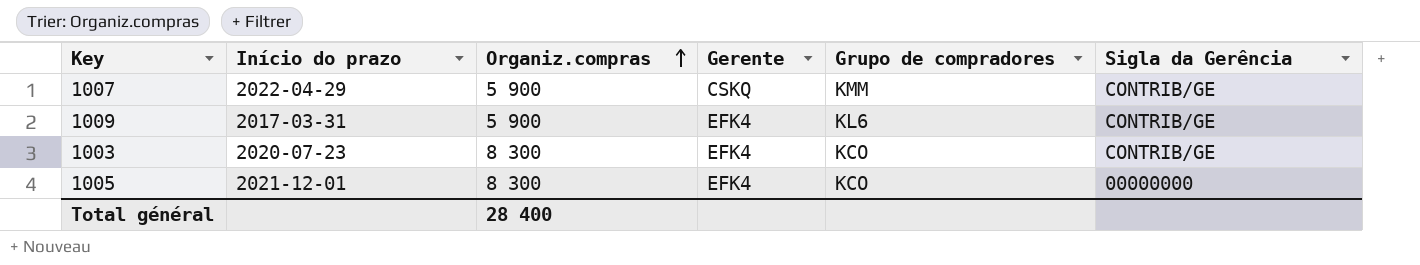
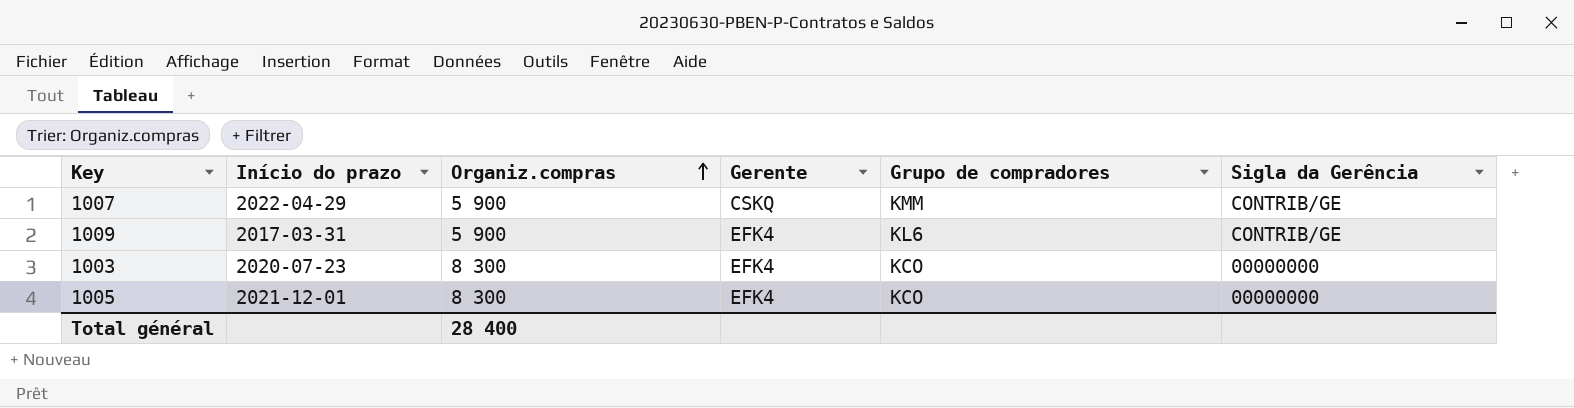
1003 | Sigla da Gerência: CONTRIB/GE -> 00000000

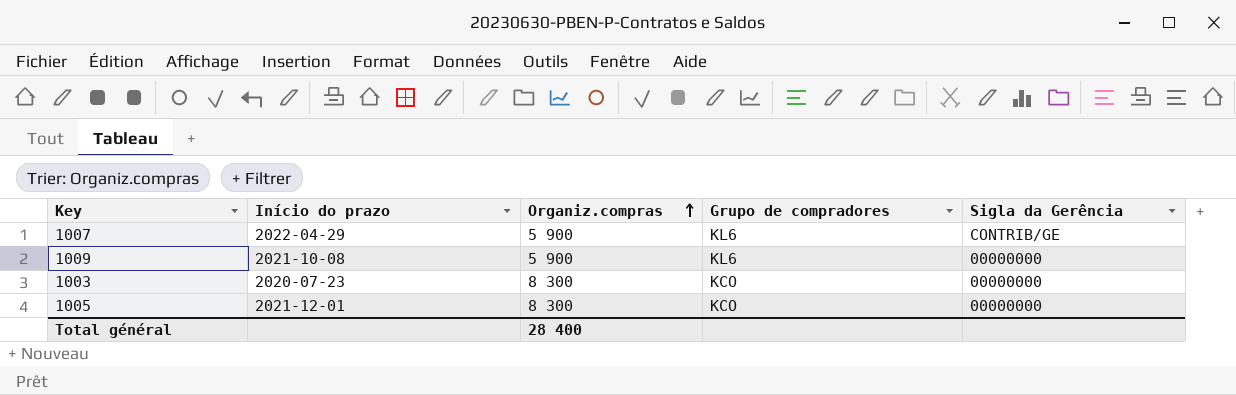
column Gerente | position: 4 -> none
1007 | Grupo de compradores: KMM -> KL6
1009 | Início do prazo: 2017-03-31 -> 2021-10-08
1009 | Sigla da Gerência: CONTRIB/GE -> 00000000

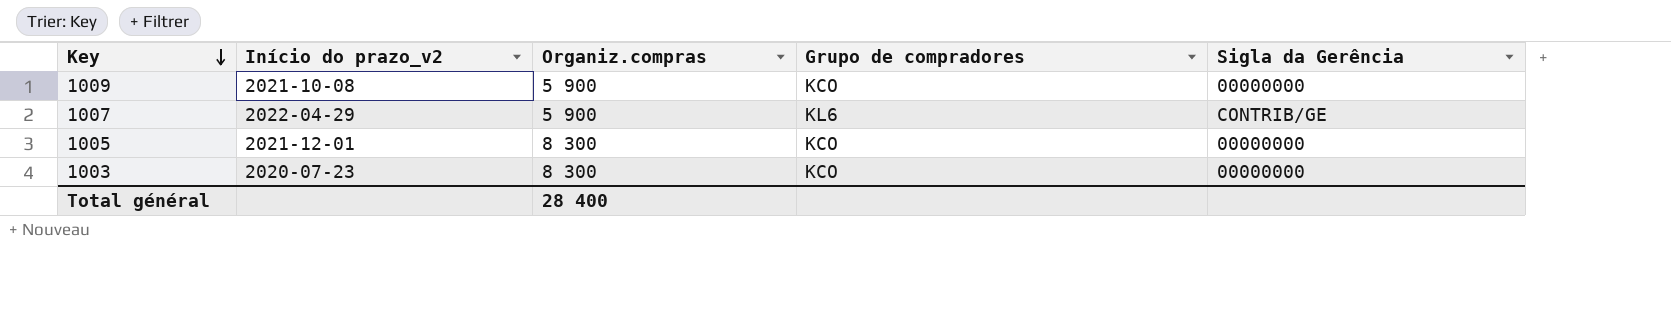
row order: Organiz.compras ascending -> Key descending
column name: Início do prazo -> Início do prazo_v2
1009 | Grupo de compradores: KL6 -> KCO

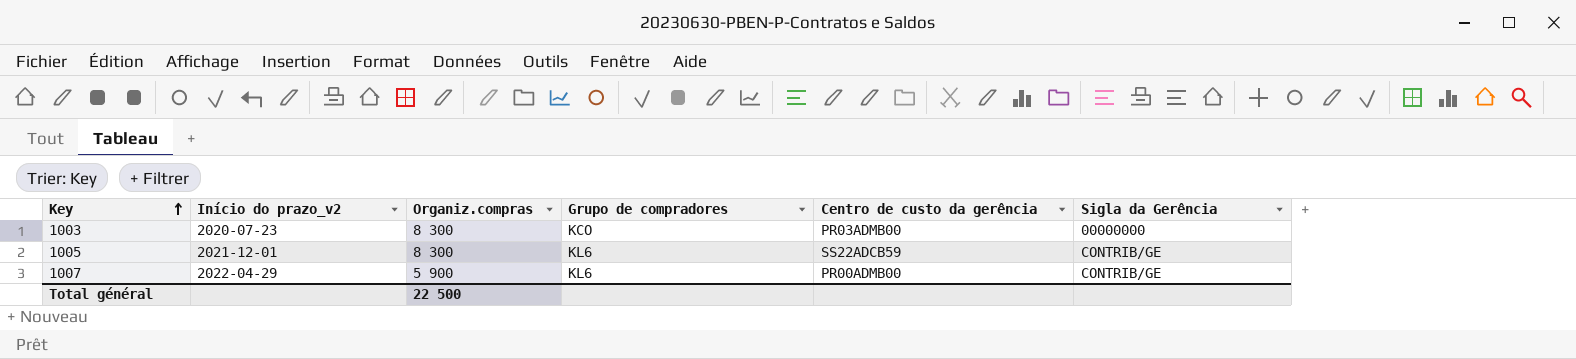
row order: Key descending -> Key ascending
column Centro de custo da gerência | position: none -> 5
row 1009: 2021-10-08 | 5 900 | KCO | 00000000 -> none
1005 | Grupo de compradores: KCO -> KL6
1005 | Sigla da Gerência: 00000000 -> CONTRIB/GE
Total général | Organiz.compras: 28 400 -> 22 500

